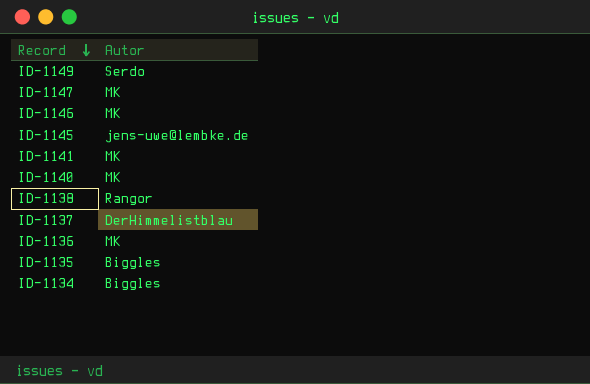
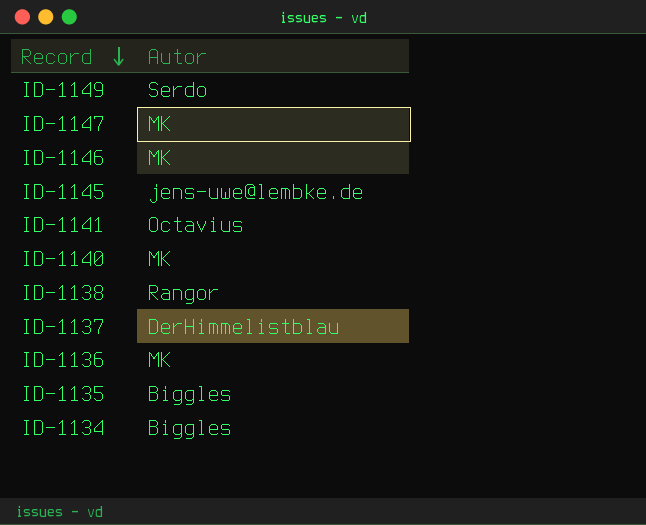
ID-1141 | Autor: MK -> Octavius

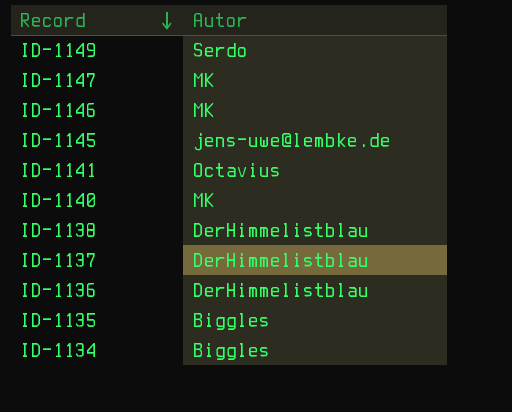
ID-1138 | Autor: Rangor -> DerHimmelistblau
ID-1136 | Autor: MK -> DerHimmelistblau

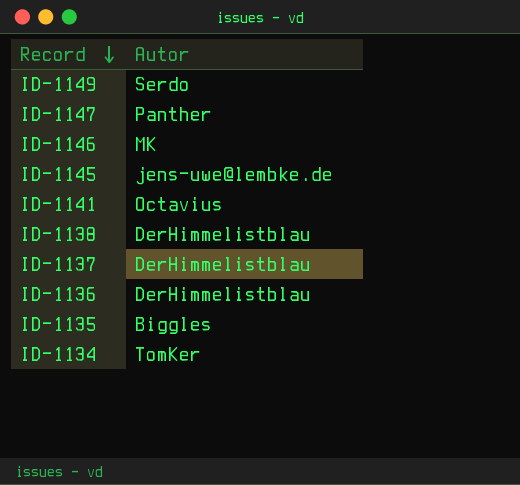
row ID-1140: MK -> none
ID-1147 | Autor: MK -> Panther
ID-1134 | Autor: Biggles -> TomKer

